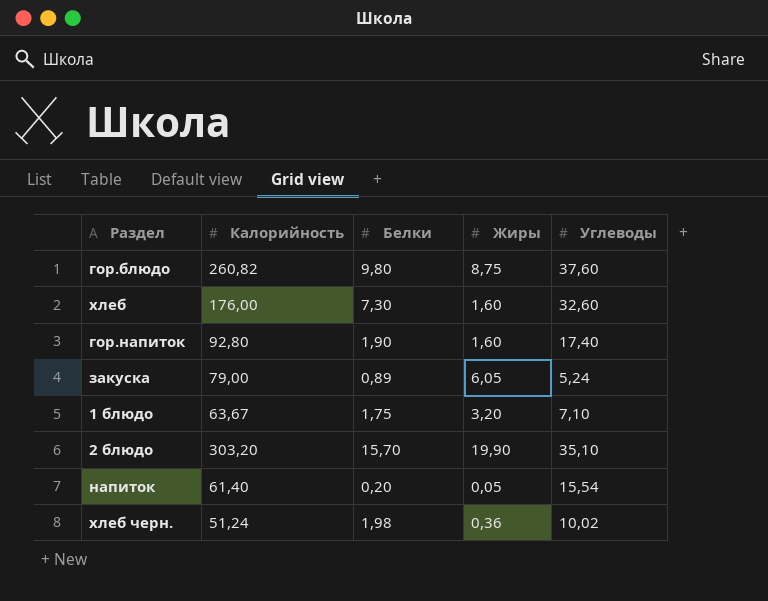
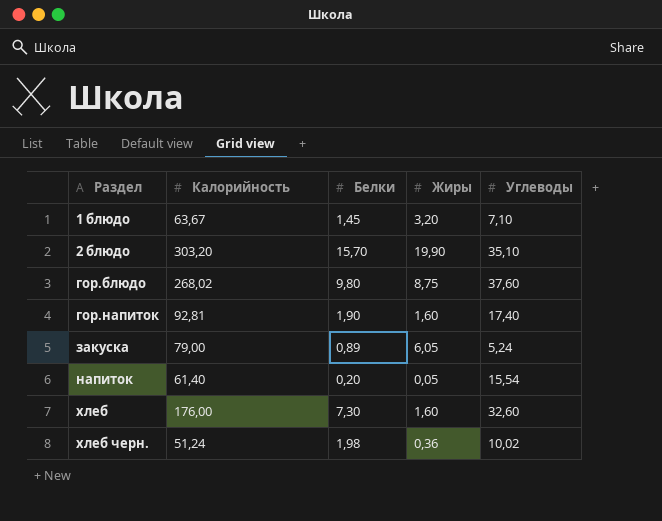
row order: none -> Раздел ascending
1 блюдо | Белки: 1,75 -> 1,45
гор.блюдо | Калорийность: 260,82 -> 268,02
гор.напиток | Калорийность: 92,80 -> 92,81

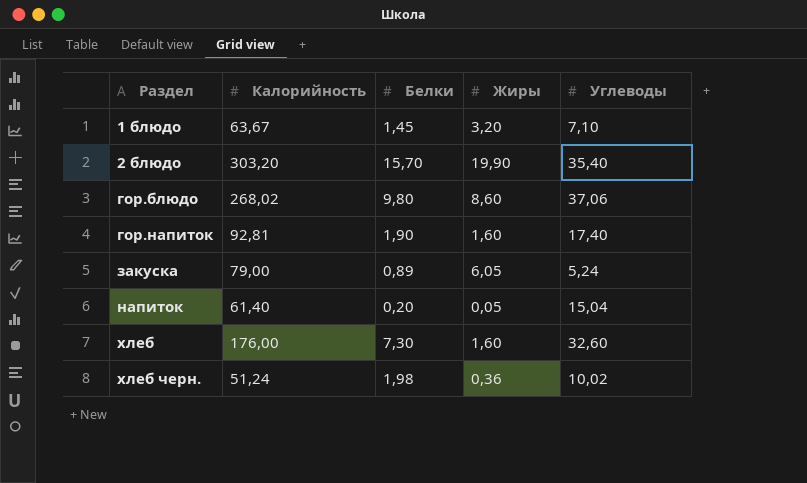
2 блюдо | Углеводы: 35,10 -> 35,40
гор.блюдо | Жиры: 8,75 -> 8,60
гор.блюдо | Углеводы: 37,60 -> 37,06
напиток | Углеводы: 15,54 -> 15,04

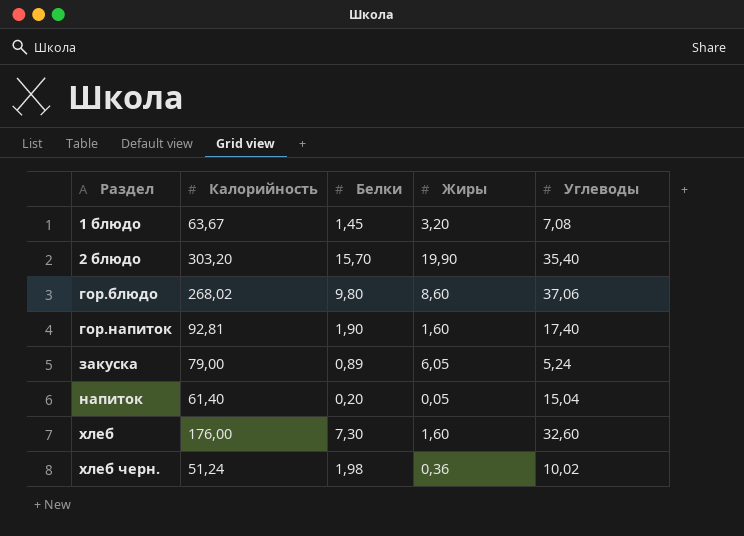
1 блюдо | Углеводы: 7,10 -> 7,08

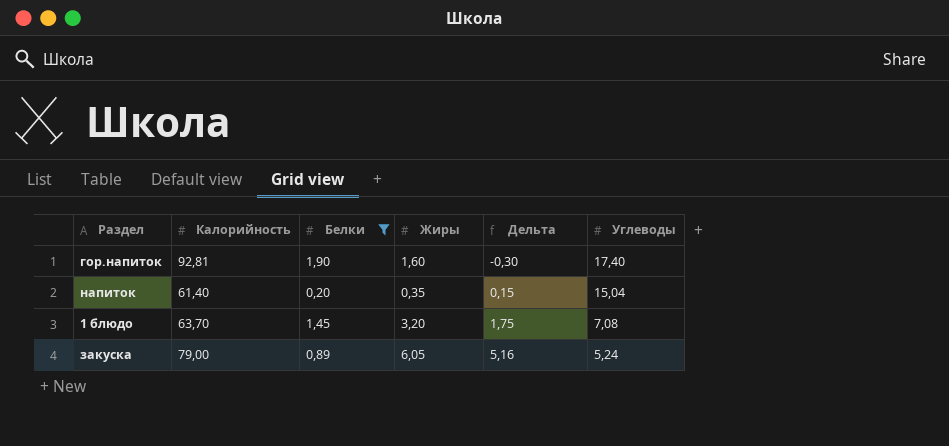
filter: none -> Белки <= 1,90
row order: Раздел ascending -> Дельта ascending
column Дельта | formula: none -> [Жиры] - [Белки]
напиток | Жиры: 0,05 -> 0,35
1 блюдо | Калорийность: 63,67 -> 63,70

